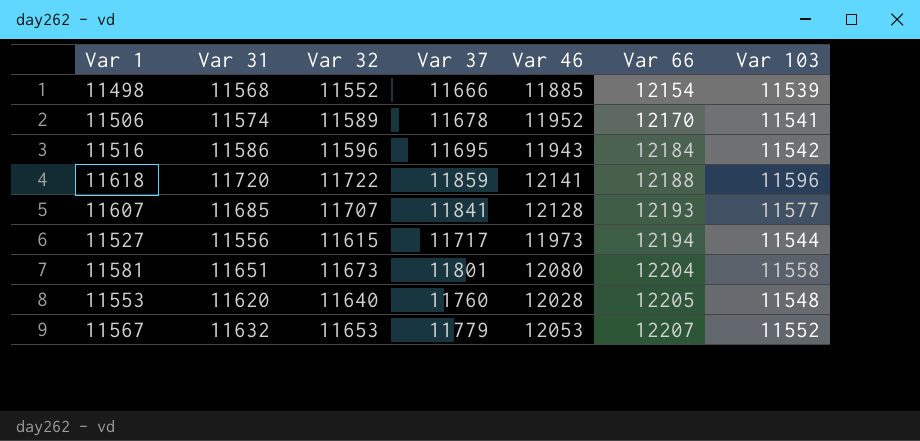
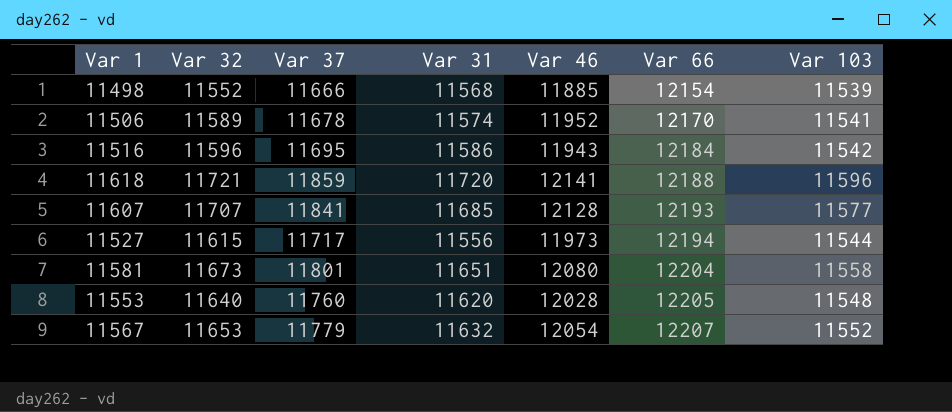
column Var 31 | position: 2 -> 4
11618 | Var 32: 11722 -> 11721
11567 | Var 46: 12053 -> 12054

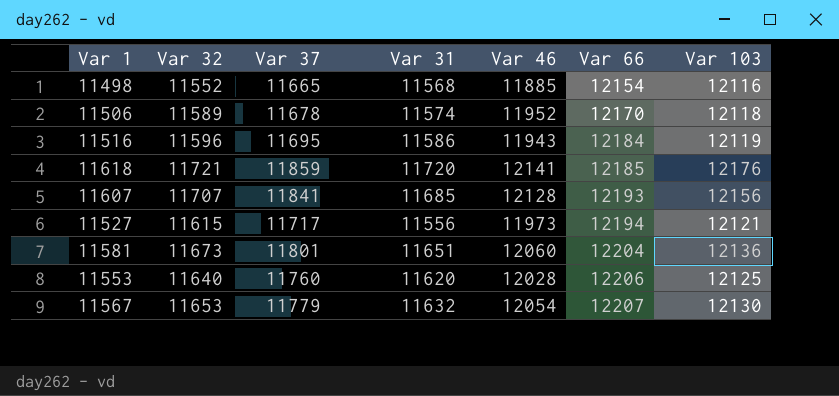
11498 | Var 37: 11666 -> 11665
11498 | Var 103: 11539 -> 12116
11506 | Var 103: 11541 -> 12118
11516 | Var 103: 11542 -> 12119
11618 | Var 66: 12188 -> 12185
11618 | Var 103: 11596 -> 12176
11607 | Var 103: 11577 -> 12156
11527 | Var 103: 11544 -> 12121
11581 | Var 46: 12080 -> 12060
11581 | Var 103: 11558 -> 12136
11553 | Var 66: 12205 -> 12206
11553 | Var 103: 11548 -> 12125
11567 | Var 103: 11552 -> 12130

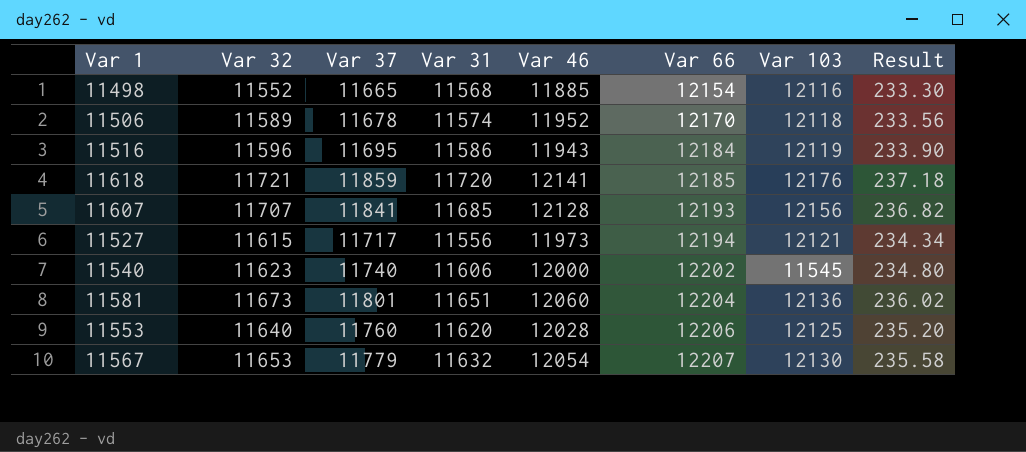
column Result | formula: none -> [Var 37] * 0.02
row 11540: none -> 11623 | 11740 | 11606 | 12000 | 12202 | 11545 | 234.80

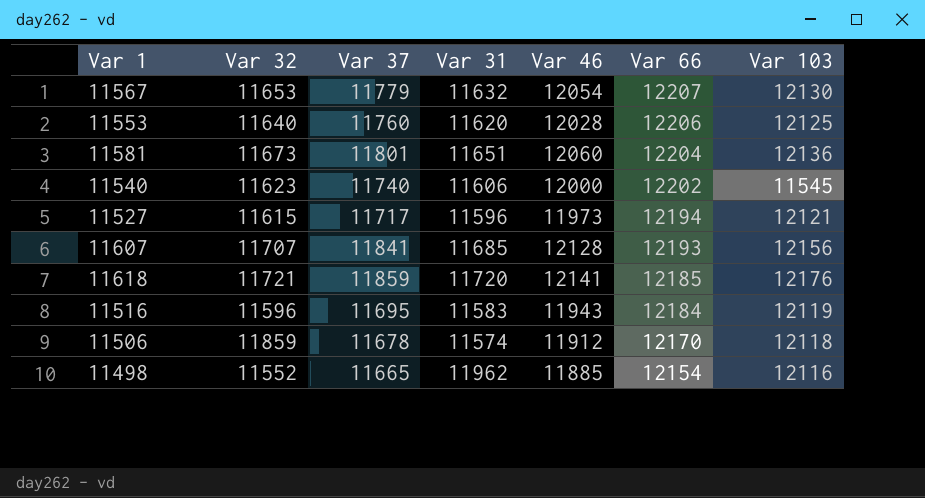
row order: Var 66 ascending -> Var 66 descending
column Result | formula: [Var 37] * 0.02 -> none
11527 | Var 31: 11556 -> 11596
11516 | Var 31: 11586 -> 11583
11506 | Var 32: 11589 -> 11859
11506 | Var 46: 11952 -> 11912
11498 | Var 31: 11568 -> 11962

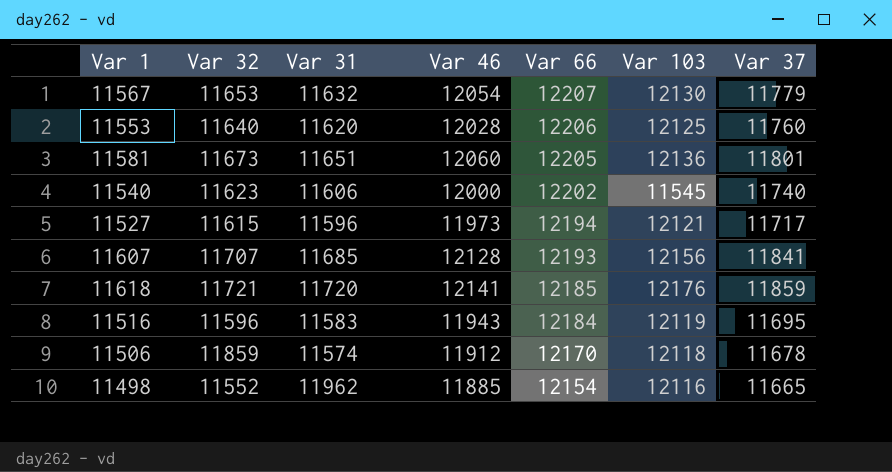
column Var 37 | position: 3 -> 7
11581 | Var 66: 12204 -> 12205

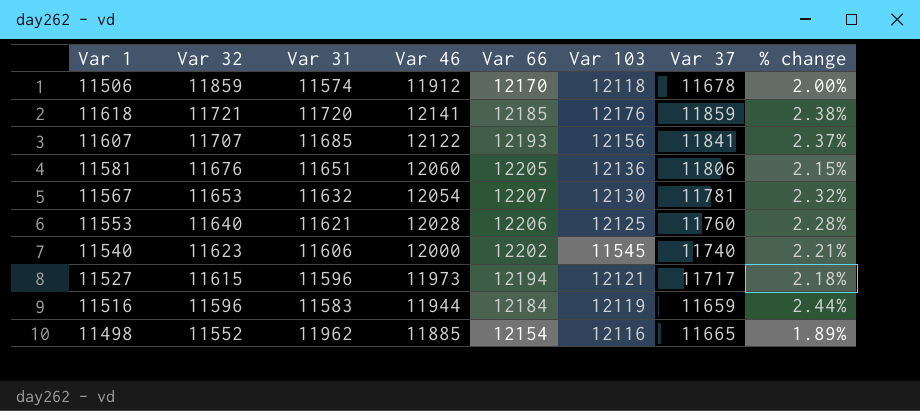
row order: Var 66 descending -> Var 32 descending
column % change | formula: none -> ([Var 46] - [Var 37]) / [Var 37]
11607 | Var 46: 12128 -> 12122
11581 | Var 32: 11673 -> 11676
11581 | Var 37: 11801 -> 11806
11567 | Var 37: 11779 -> 11781
11553 | Var 31: 11620 -> 11621
11516 | Var 46: 11943 -> 11944
11516 | Var 37: 11695 -> 11659

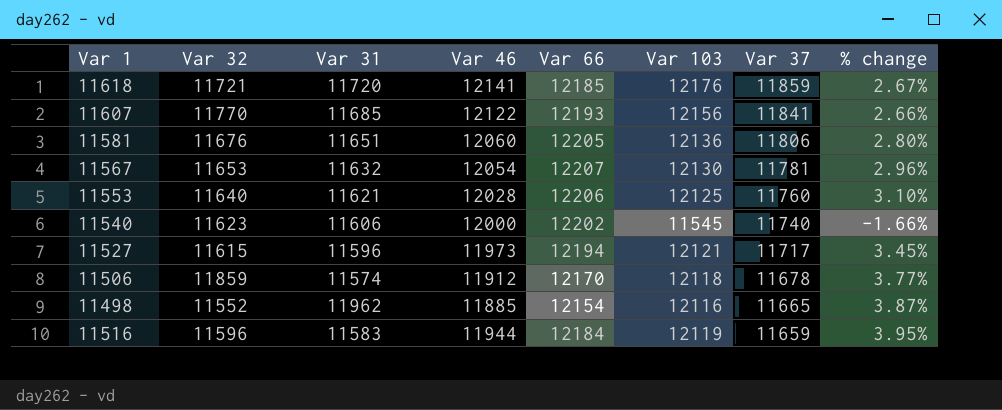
row order: Var 32 descending -> Var 37 descending
column % change | formula: ([Var 46] - [Var 37]) / [Var 37] -> ([Var 103] - [Var 37]) / [Var 37]
11607 | Var 32: 11707 -> 11770

